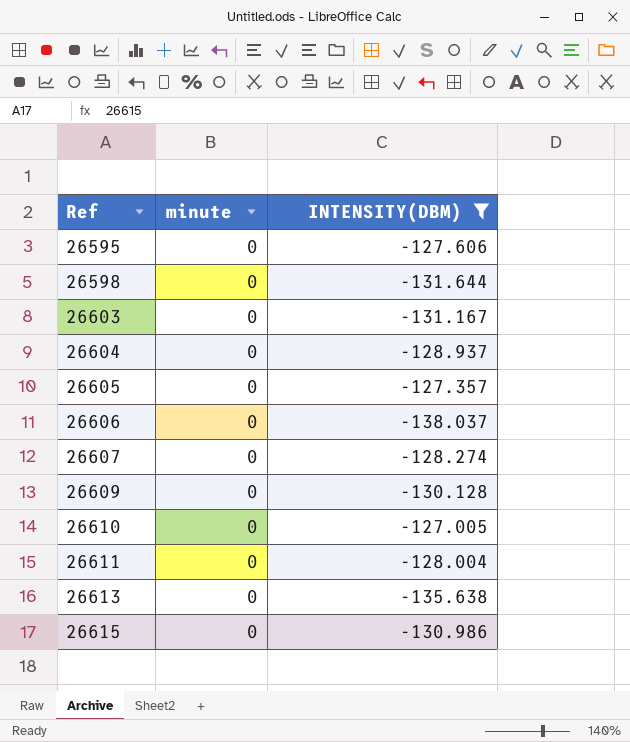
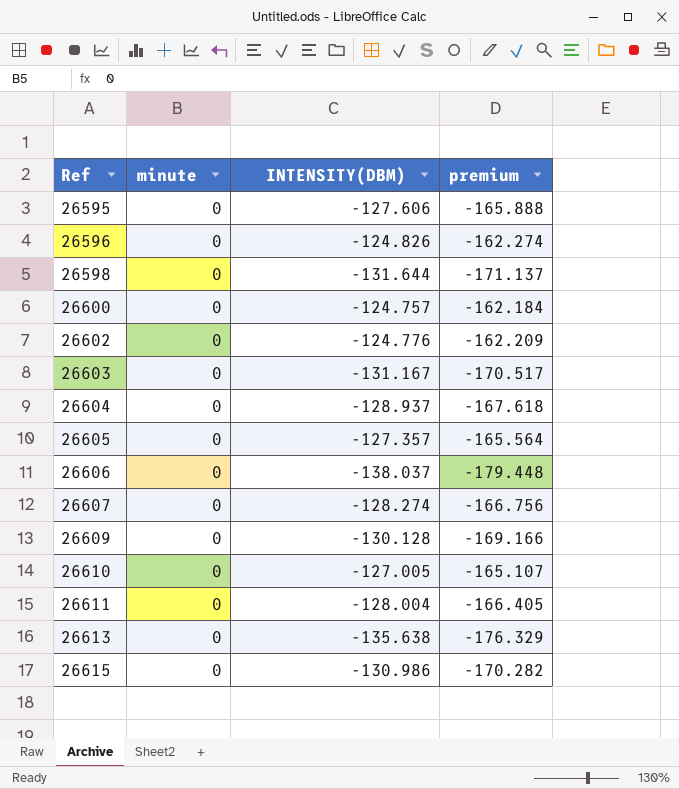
filter: INTENSITY(DBM) <= -127.005 -> none
column premium | formula: none -> [INTENSITY(DBM)] * 1.3

